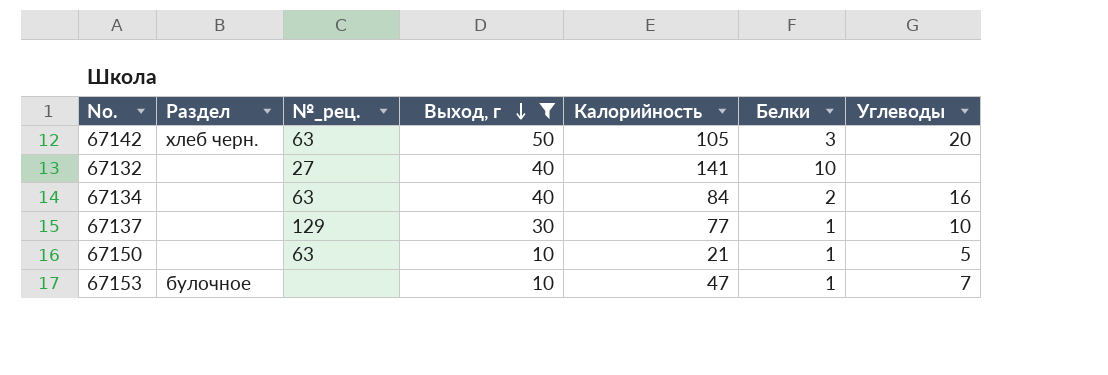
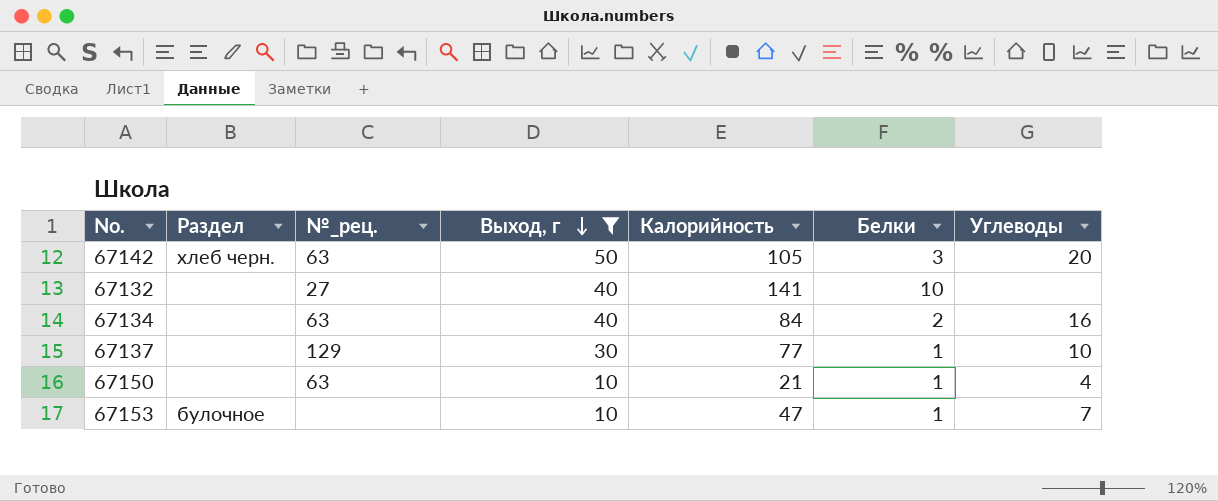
67150 | Углеводы: 5 -> 4

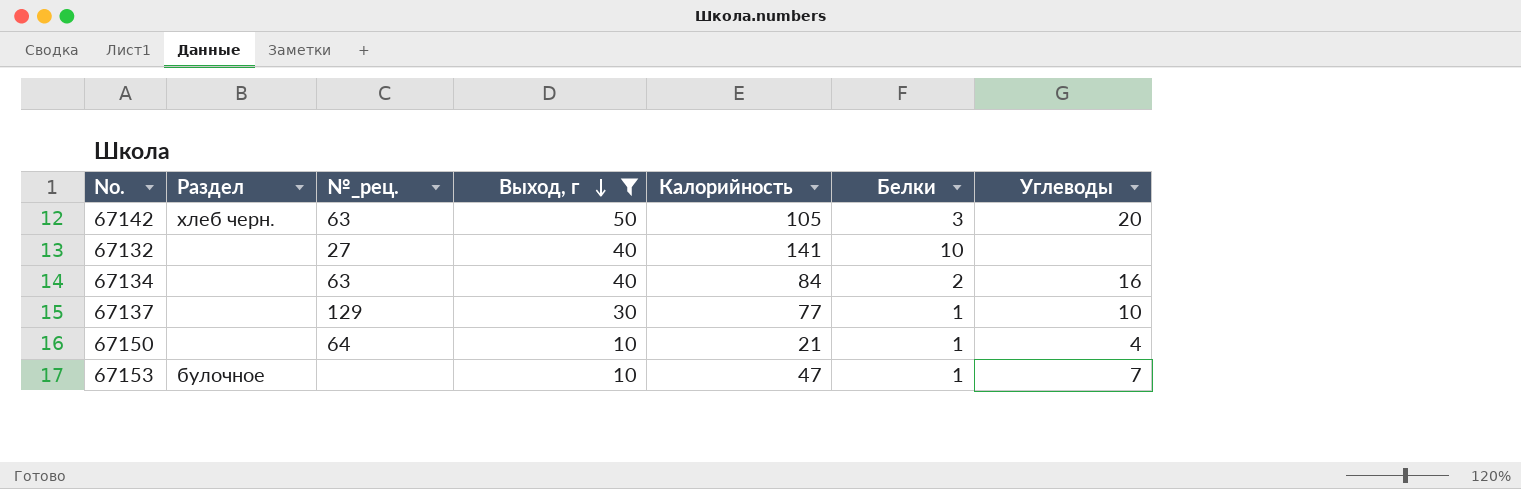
67150 | №_рец.: 63 -> 64

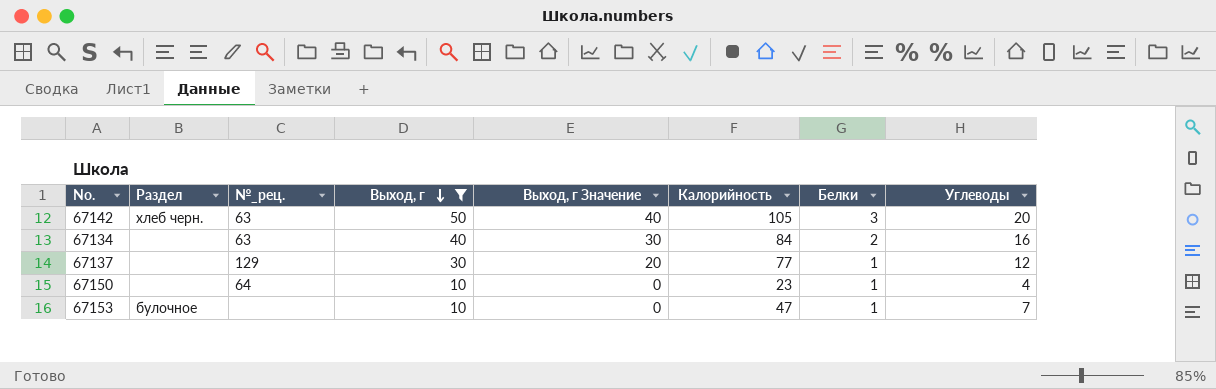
column Выход, г Значение | formula: none -> [Выход, г] - 10
row 67132: none | 27 | 40 | 141 | 10 | none -> none
67137 | Углеводы: 10 -> 12
67150 | Калорийность: 21 -> 23

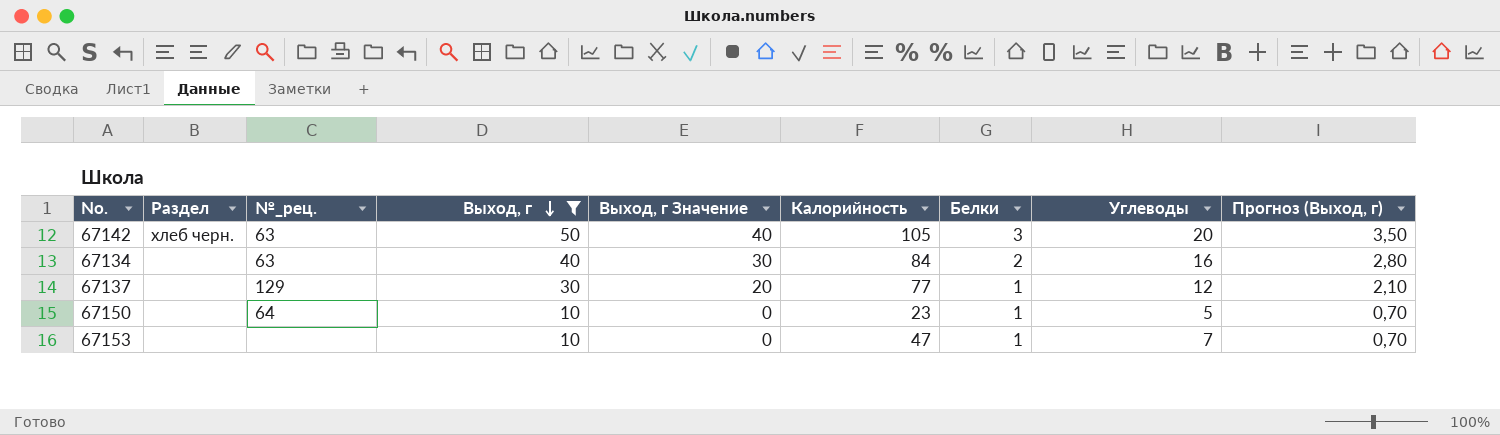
column Прогноз (Выход, г) | formula: none -> [Выход, г] * 0,07
67150 | Углеводы: 4 -> 5
67153 | Раздел: булочное -> none

